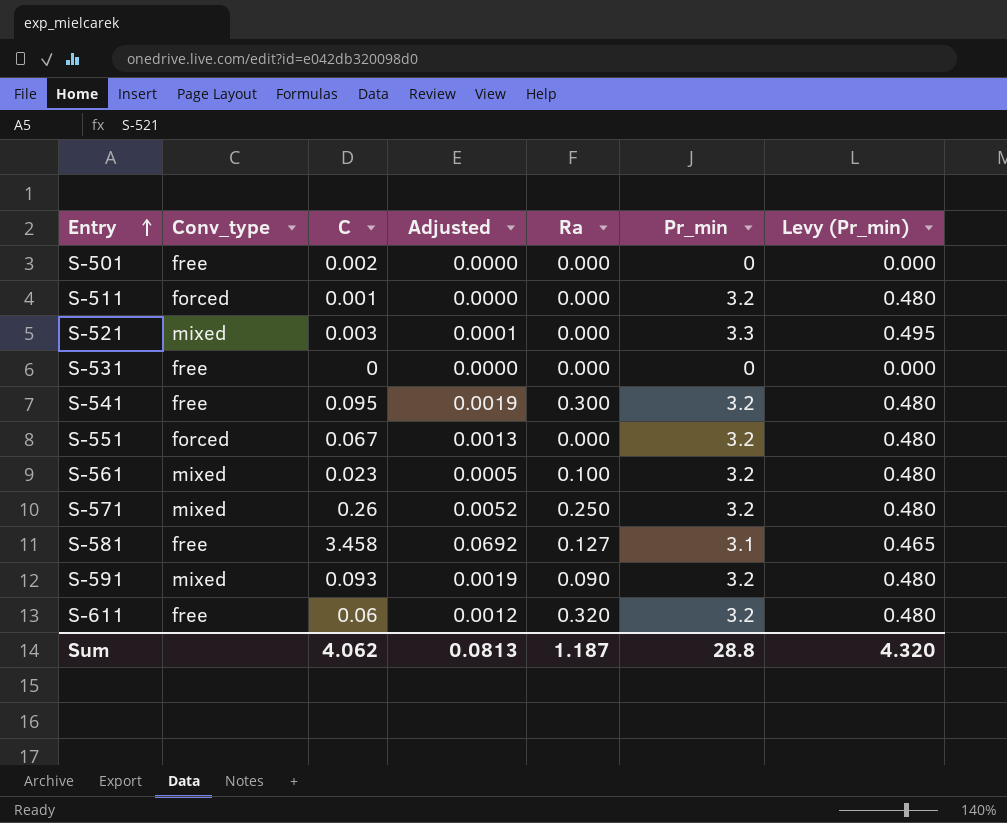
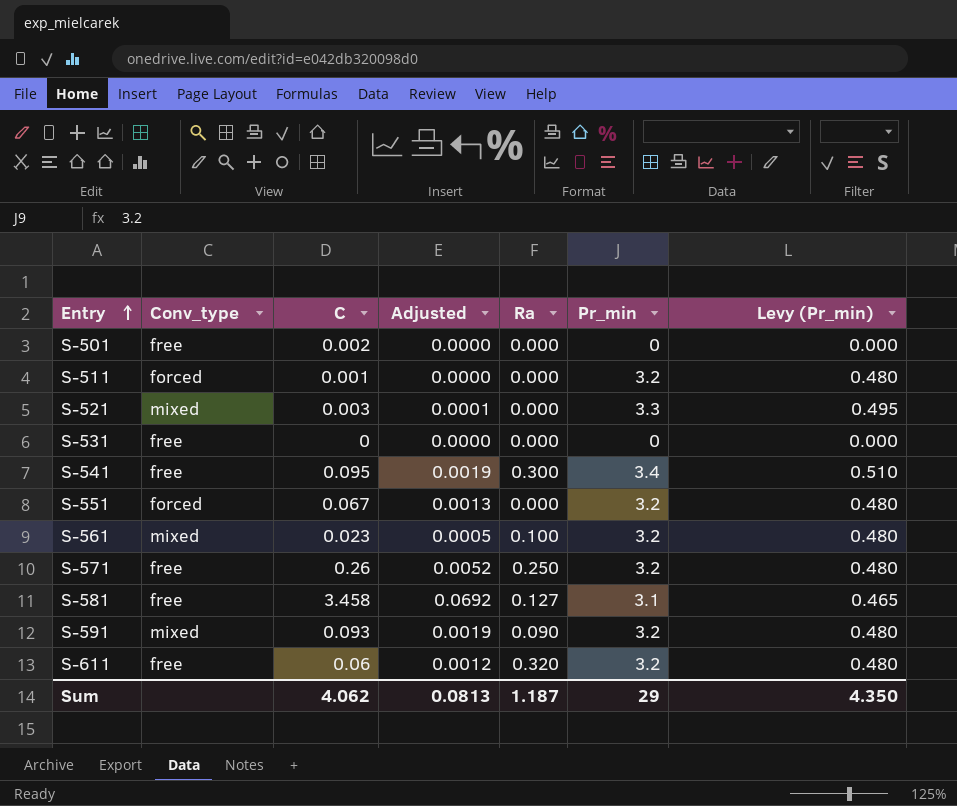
S-541 | Pr_min: 3.2 -> 3.4
S-541 | Levy (Pr_min): 0.480 -> 0.510
S-571 | Conv_type: mixed -> free
Sum | Pr_min: 28.8 -> 29
Sum | Levy (Pr_min): 4.320 -> 4.350

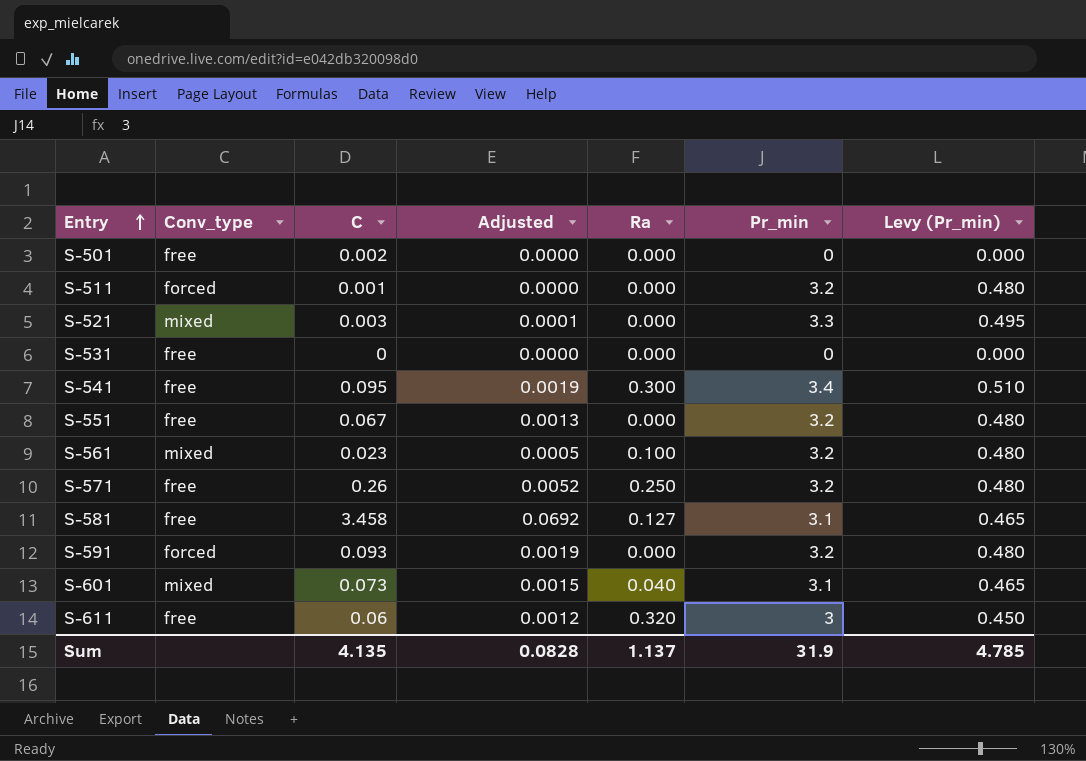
S-551 | Conv_type: forced -> free
S-591 | Conv_type: mixed -> forced
S-591 | Ra: 0.090 -> 0.000
row S-601: none -> mixed | 0.073 | 0.0015 | 0.040 | 3.1 | 0.465
S-611 | Pr_min: 3.2 -> 3
S-611 | Levy (Pr_min): 0.480 -> 0.450
Sum | C: 4.062 -> 4.135
Sum | Adjusted: 0.0813 -> 0.0828
Sum | Ra: 1.187 -> 1.137
Sum | Pr_min: 29 -> 31.9
Sum | Levy (Pr_min): 4.350 -> 4.785

